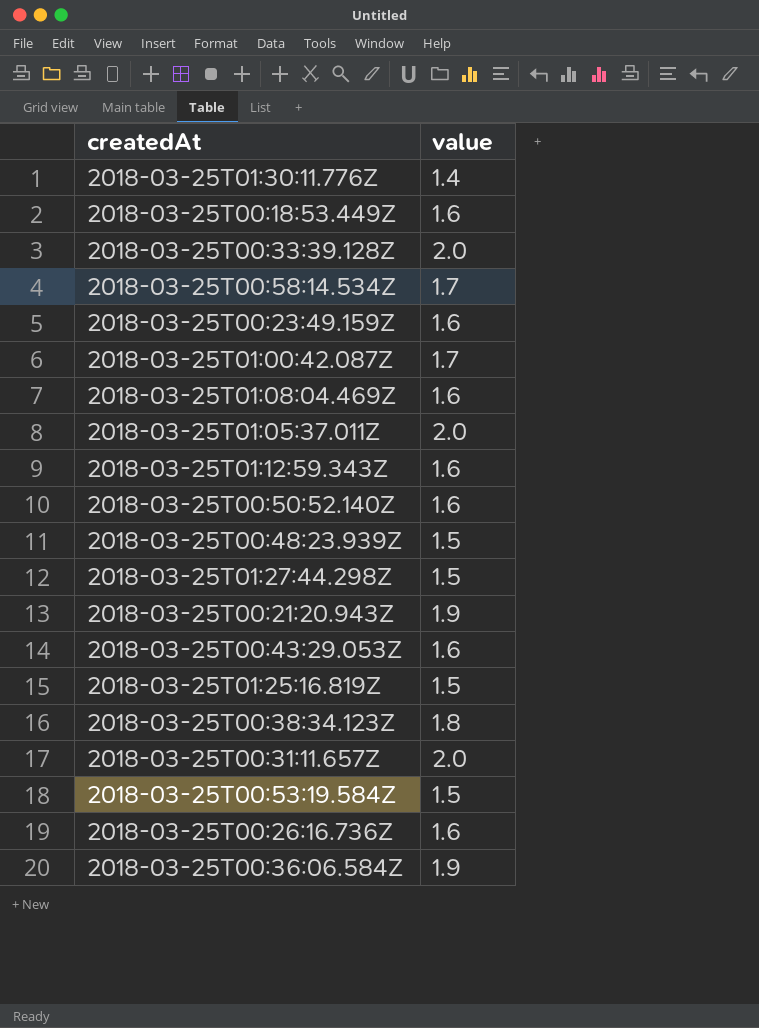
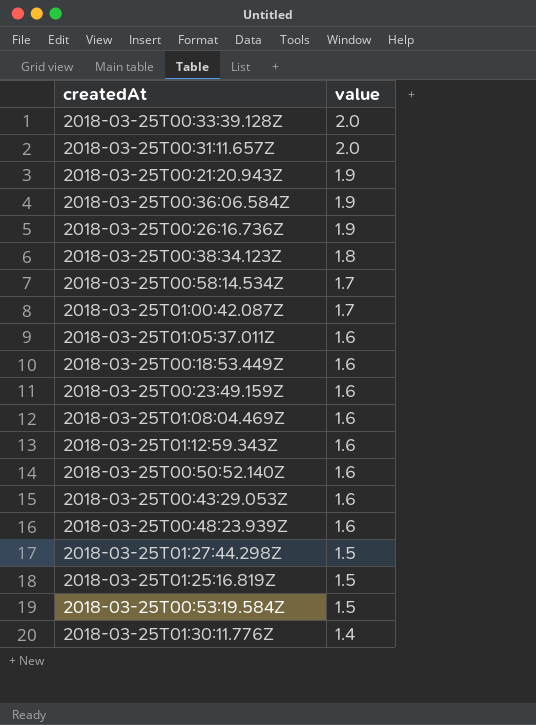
row order: none -> value descending
2018-03-25T00:26:16.736Z | value: 1.6 -> 1.9
2018-03-25T01:05:37.011Z | value: 2.0 -> 1.6
2018-03-25T00:48:23.939Z | value: 1.5 -> 1.6

